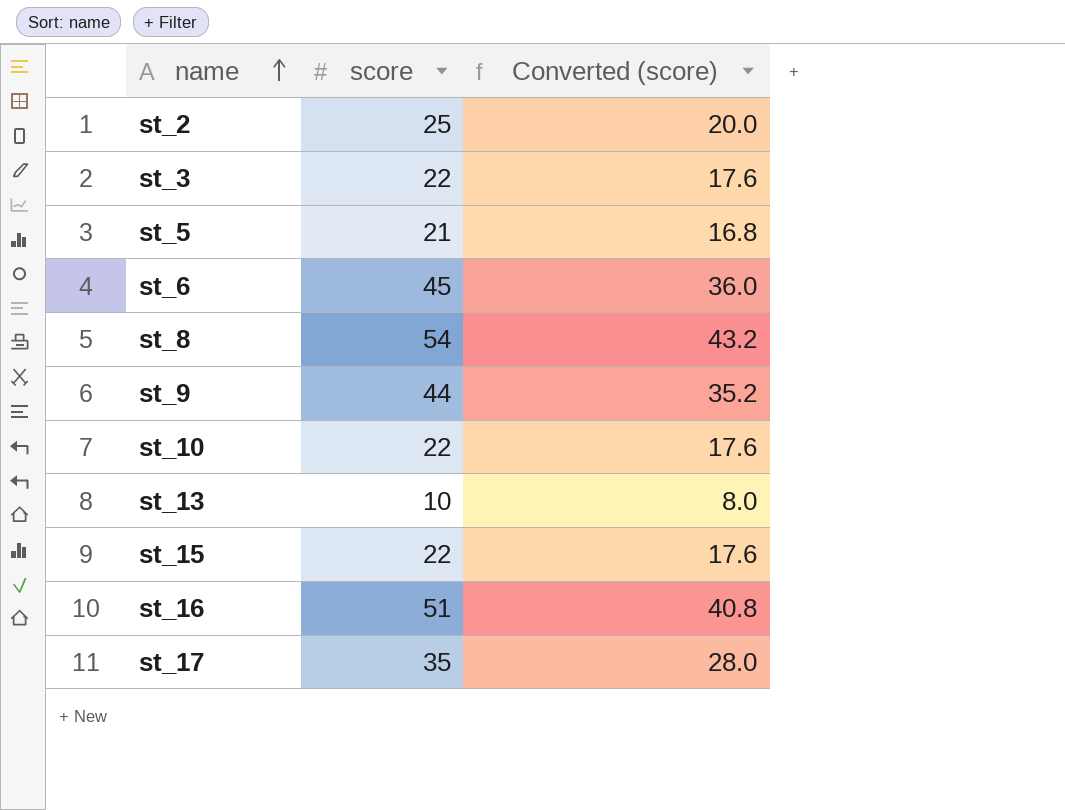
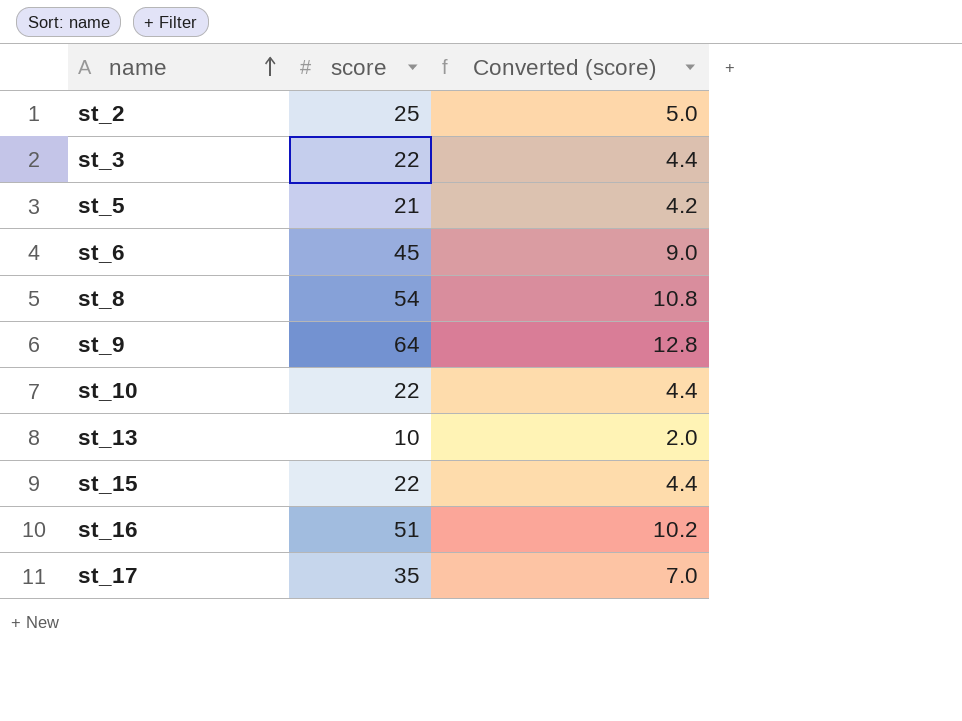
column Converted (score) | formula: [score] * 0.8 -> [score] * 0.2
st_9 | score: 44 -> 64

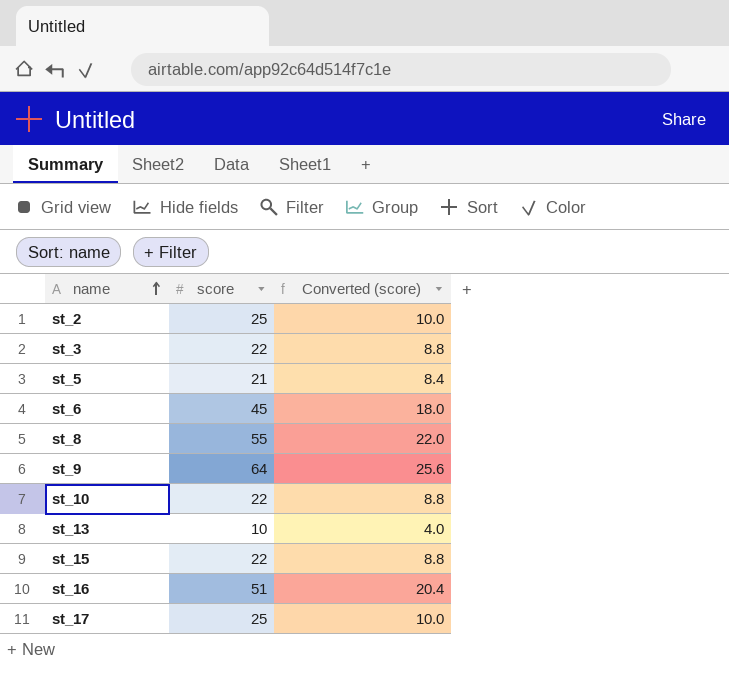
column Converted (score) | formula: [score] * 0.2 -> [score] * 0.4
st_8 | score: 54 -> 55
st_17 | score: 35 -> 25

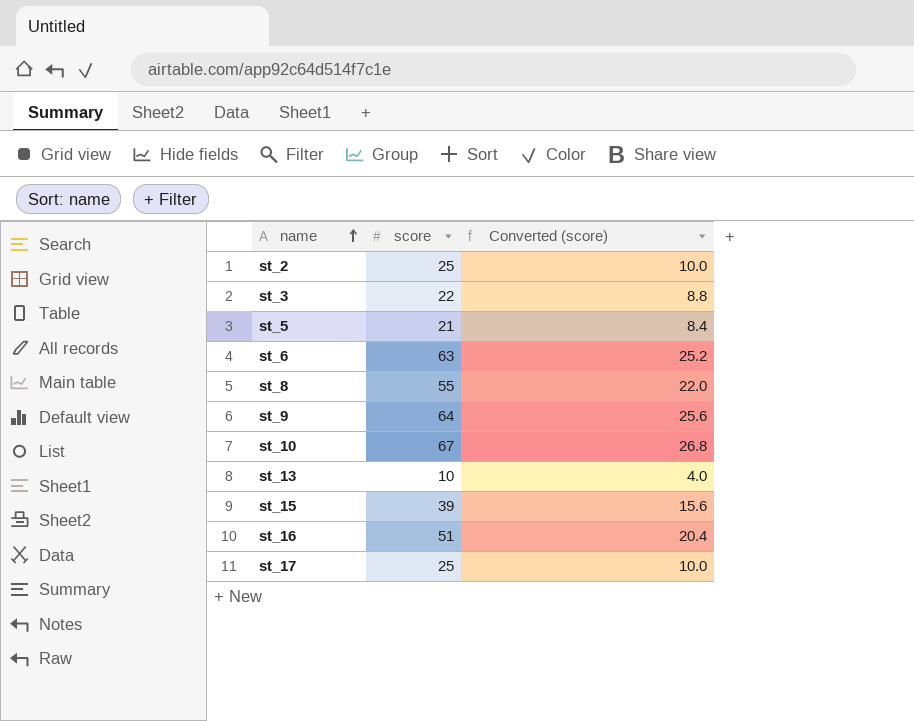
st_6 | score: 45 -> 63
st_6 | Converted (score): 18.0 -> 25.2
st_10 | score: 22 -> 67
st_10 | Converted (score): 8.8 -> 26.8
st_15 | score: 22 -> 39
st_15 | Converted (score): 8.8 -> 15.6

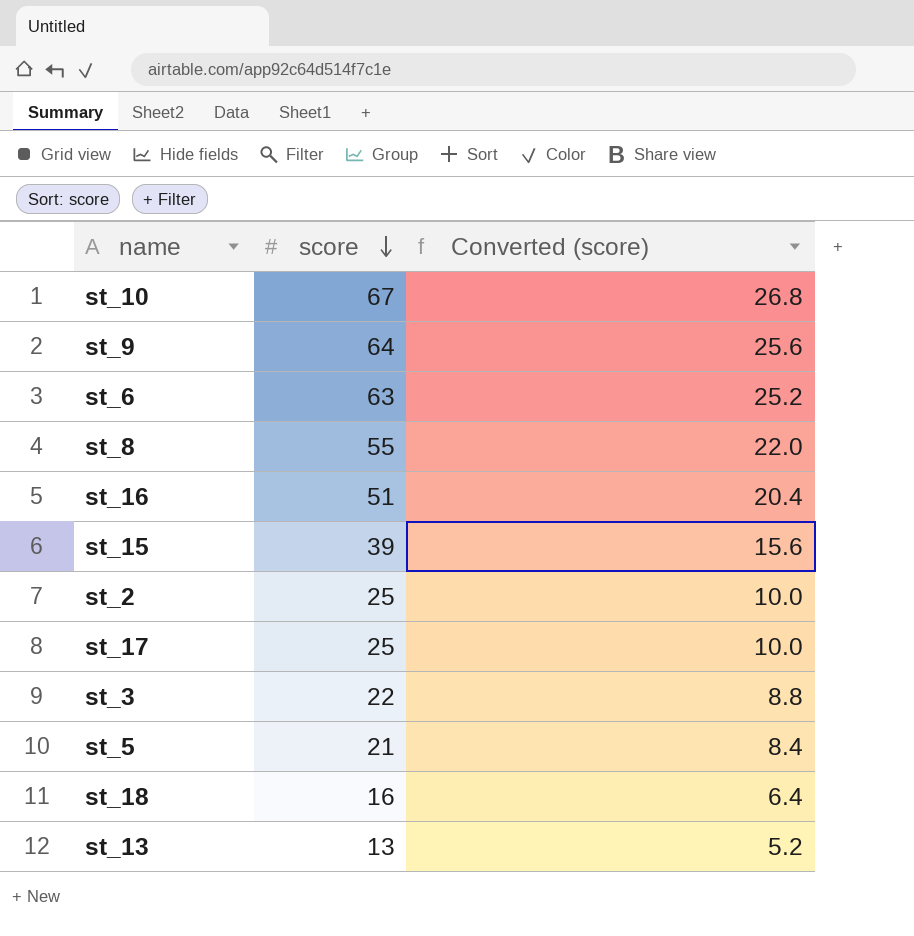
row order: name ascending -> score descending
row st_18: none -> 16 | 6.4
st_13 | score: 10 -> 13
st_13 | Converted (score): 4.0 -> 5.2

